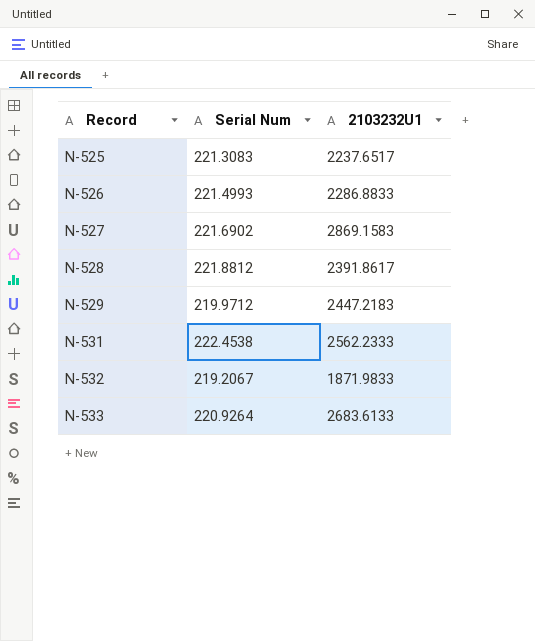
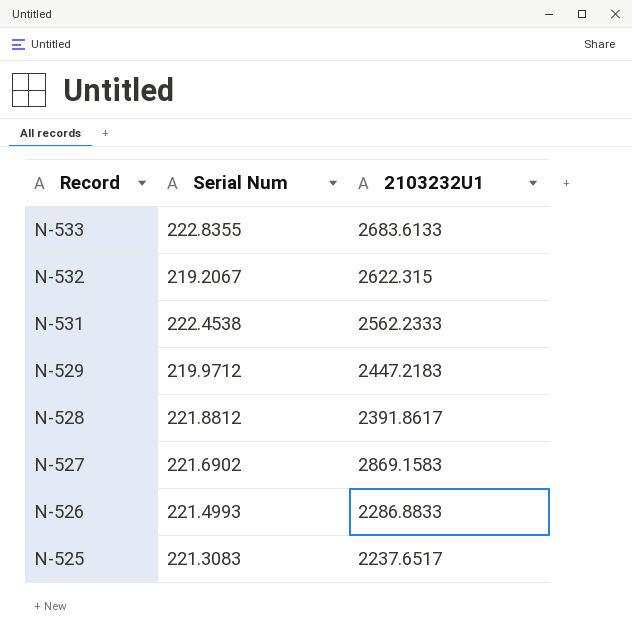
row order: Record ascending -> Record descending
N-533 | Serial Num: 220.9264 -> 222.8355
N-532 | 2103232U1: 1871.9833 -> 2622.315

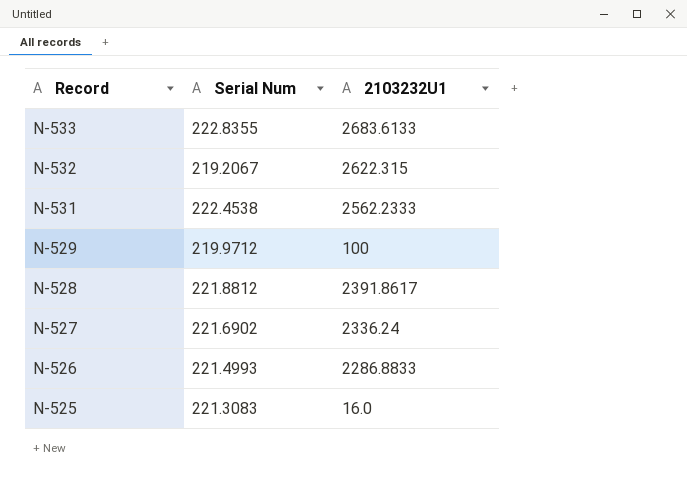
N-529 | 2103232U1: 2447.2183 -> 100
N-527 | 2103232U1: 2869.1583 -> 2336.24
N-525 | 2103232U1: 2237.6517 -> 16.0

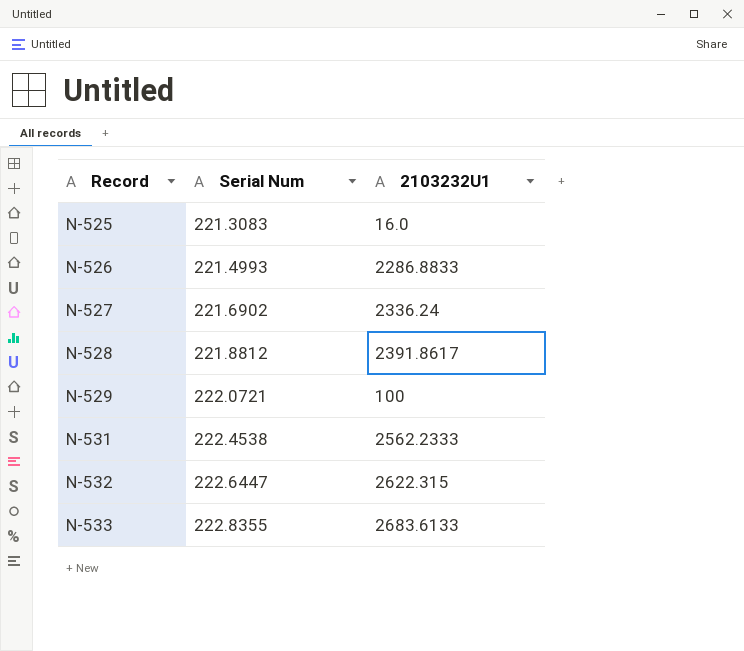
row order: Record descending -> Record ascending
N-529 | Serial Num: 219.9712 -> 222.0721
N-532 | Serial Num: 219.2067 -> 222.6447

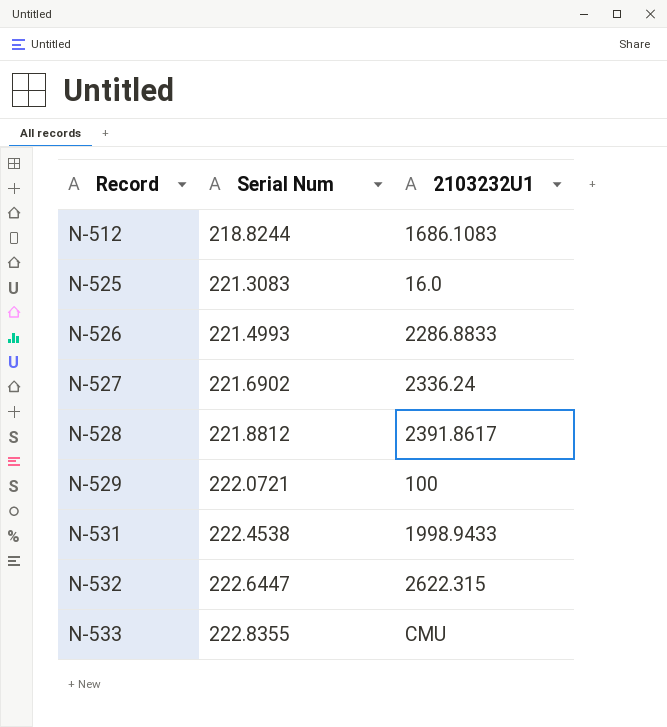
row N-512: none -> 218.8244 | 1686.1083
N-531 | 2103232U1: 2562.2333 -> 1998.9433
N-533 | 2103232U1: 2683.6133 -> CMU

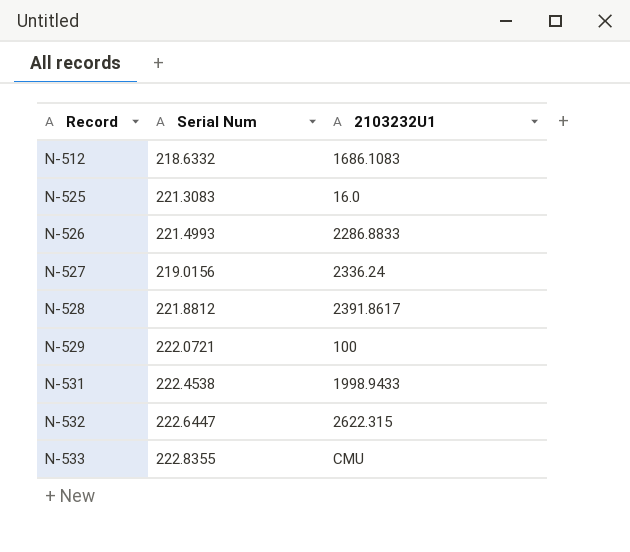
N-512 | Serial Num: 218.8244 -> 218.6332
N-527 | Serial Num: 221.6902 -> 219.0156

